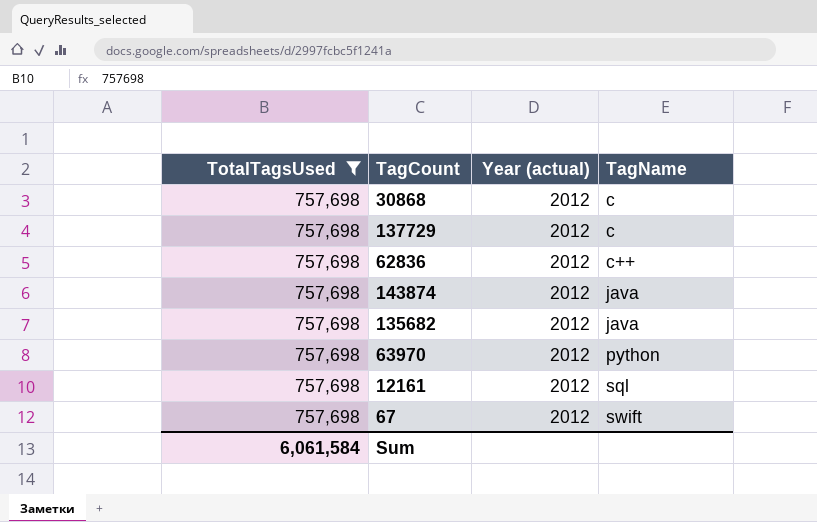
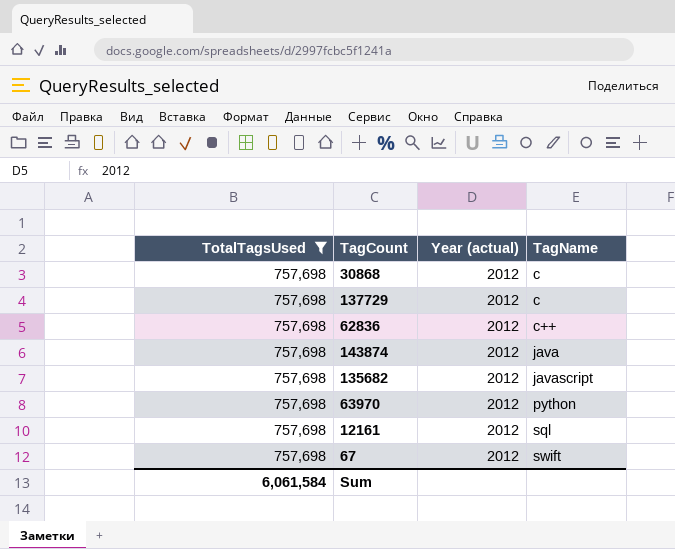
135682 | TagName: java -> javascript

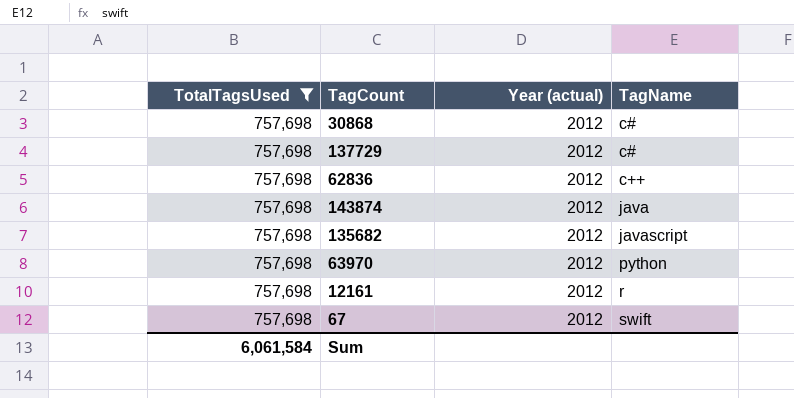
30868 | TagName: c -> c#
137729 | TagName: c -> c#
12161 | TagName: sql -> r

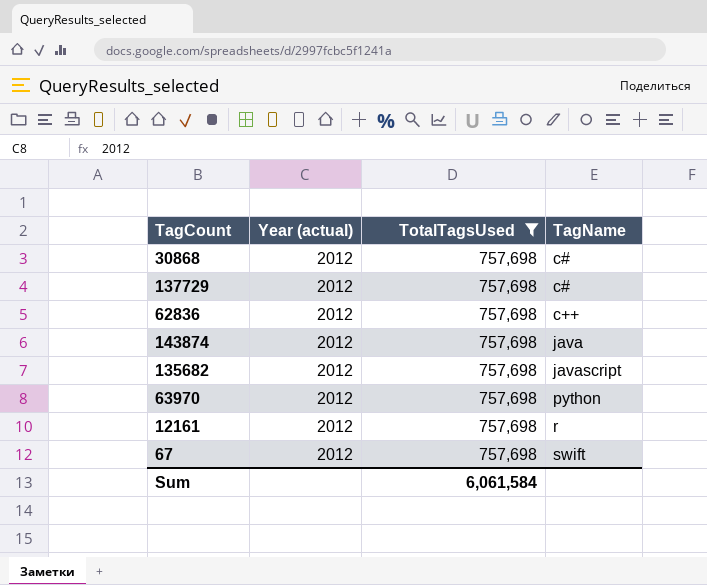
column TotalTagsUsed | position: 1 -> 3

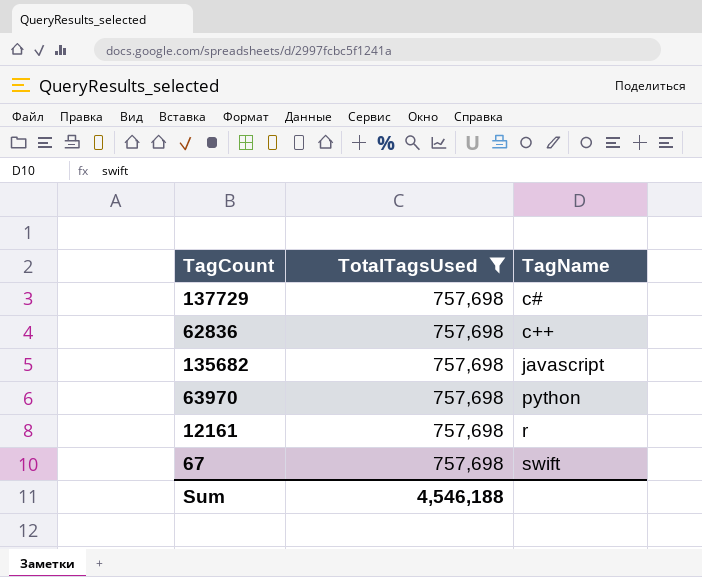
column Year (actual) | position: 2 -> none
row 30868: 2012 | 757,698 | c# -> none
row 143874: 2012 | 757,698 | java -> none
Sum | TotalTagsUsed: 6,061,584 -> 4,546,188

